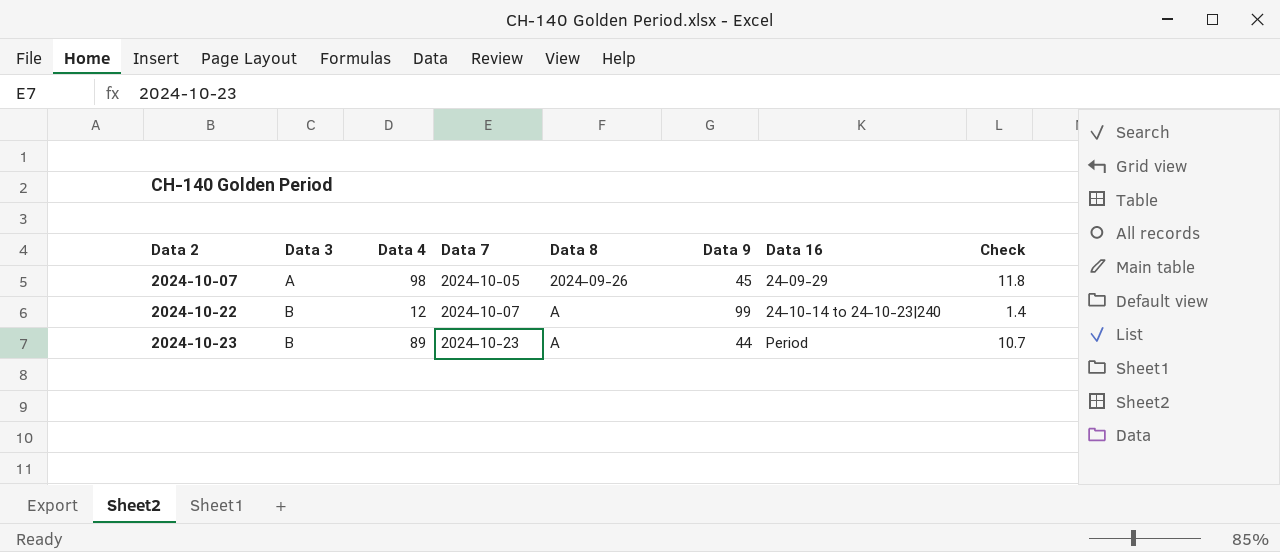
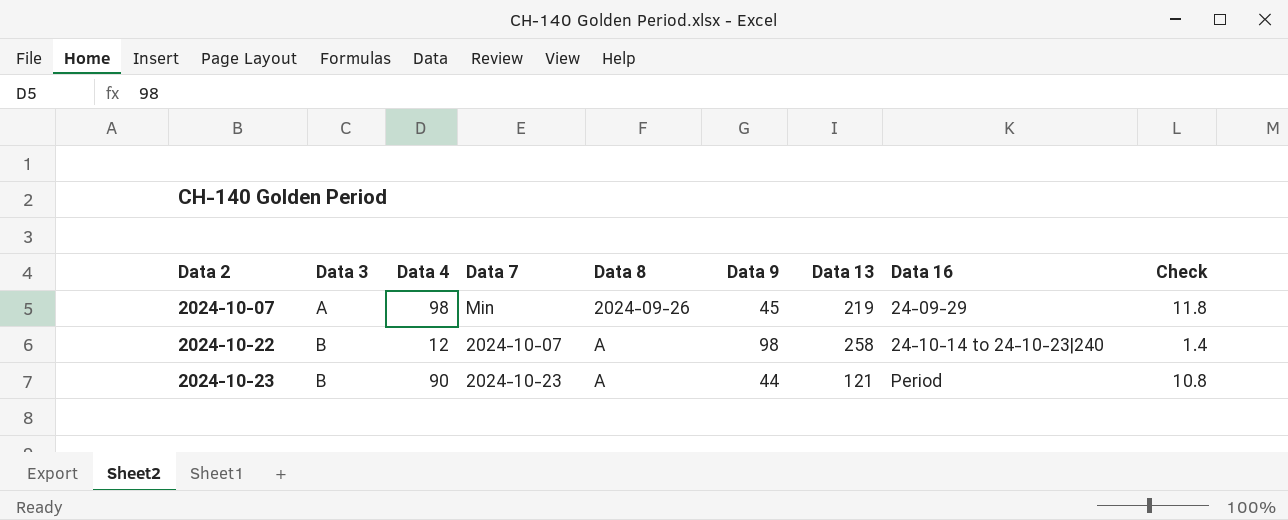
column Data 13 | position: none -> 7
2024-10-07 | Data 7: 2024-10-05 -> Min
2024-10-22 | Data 9: 99 -> 98
2024-10-23 | Data 4: 89 -> 90
2024-10-23 | Check: 10.7 -> 10.8

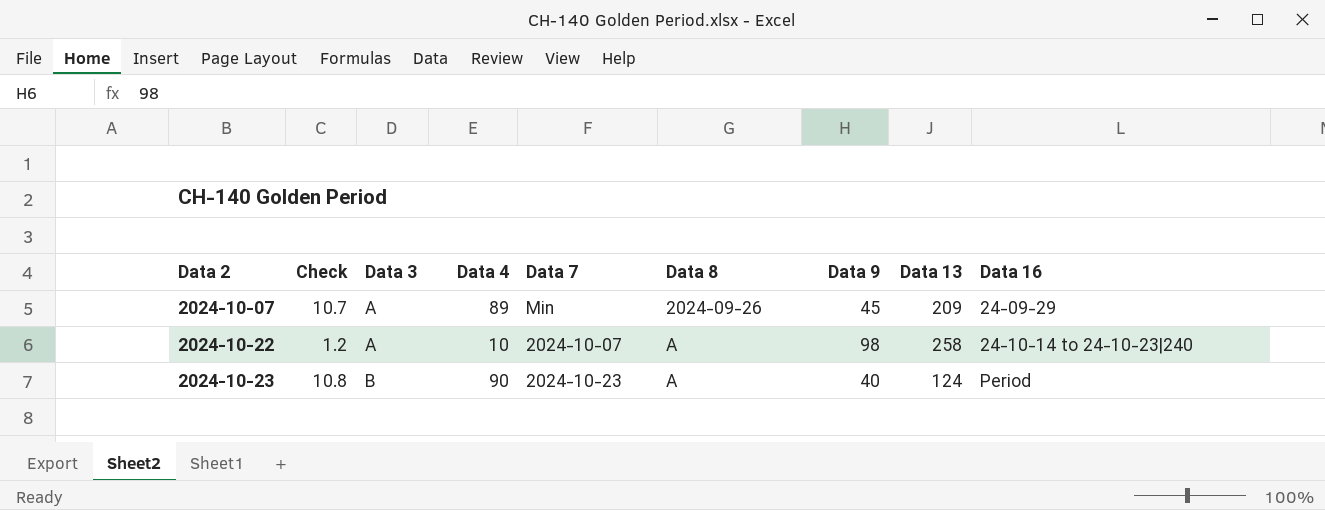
column Check | position: 9 -> 2
2024-10-07 | Check: 11.8 -> 10.7
2024-10-07 | Data 4: 98 -> 89
2024-10-07 | Data 13: 219 -> 209
2024-10-22 | Check: 1.4 -> 1.2
2024-10-22 | Data 3: B -> A
2024-10-22 | Data 4: 12 -> 10
2024-10-23 | Data 9: 44 -> 40
2024-10-23 | Data 13: 121 -> 124

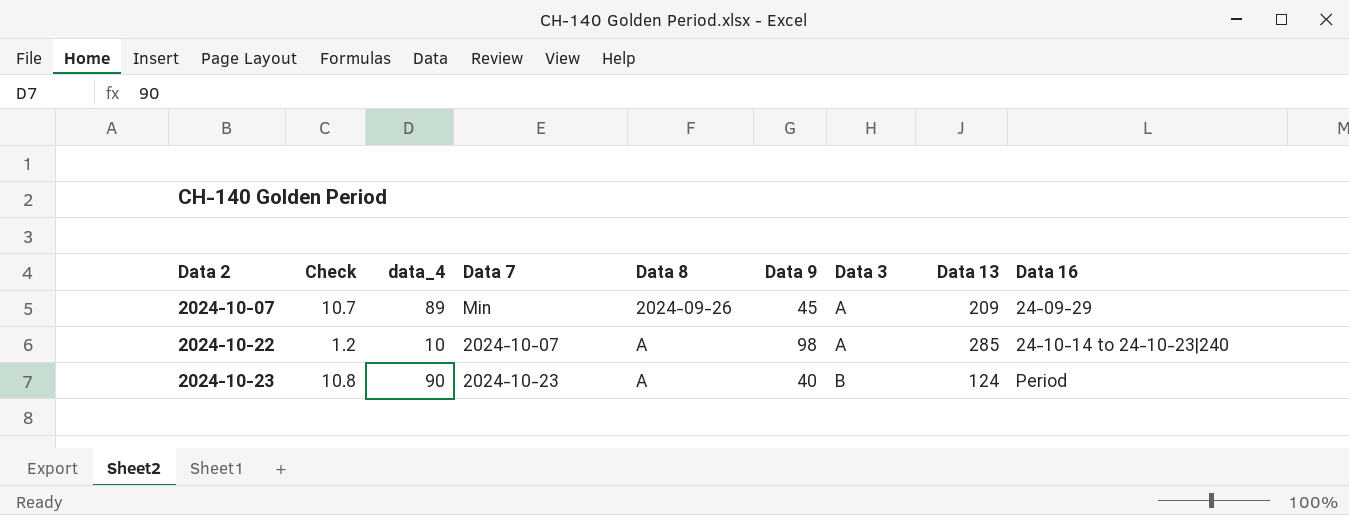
column name: Data 4 -> data_4
column Data 3 | position: 3 -> 7
2024-10-22 | Data 13: 258 -> 285

